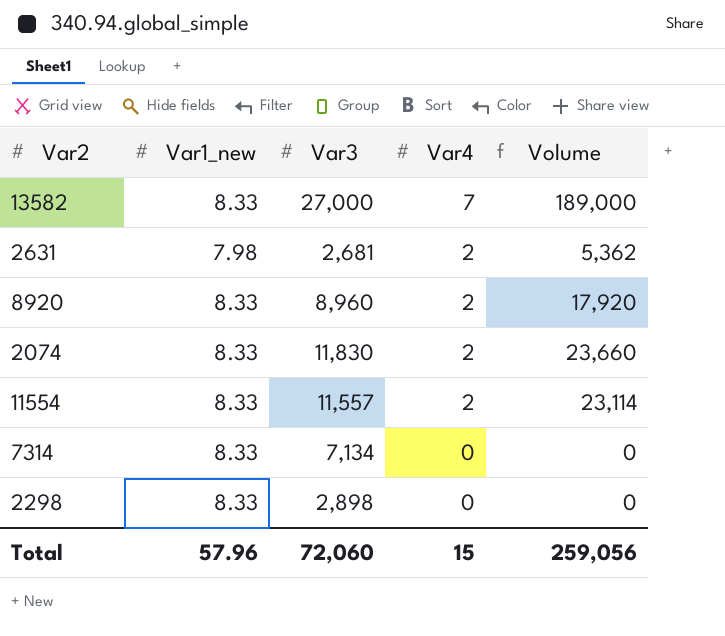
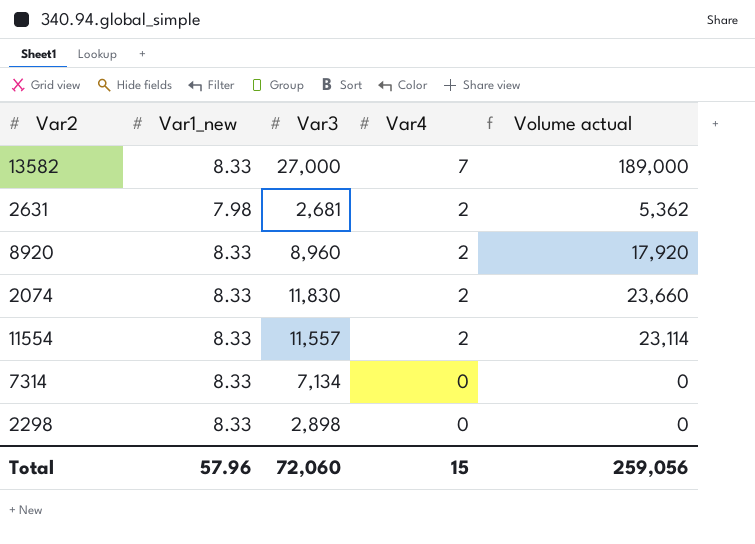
column name: Volume -> Volume actual

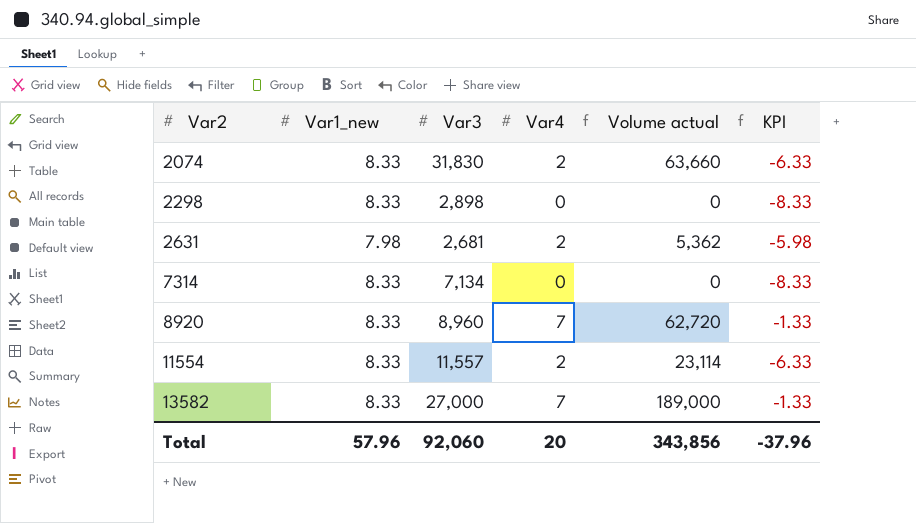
row order: Var4 descending -> Var2 ascending
column KPI | formula: none -> [Var4] - [Var1_new]
2074 | Var3: 11,830 -> 31,830
2074 | Volume actual: 23,660 -> 63,660
8920 | Var4: 2 -> 7
8920 | Volume actual: 17,920 -> 62,720
Total | Var3: 72,060 -> 92,060
Total | Var4: 15 -> 20
Total | Volume actual: 259,056 -> 343,856

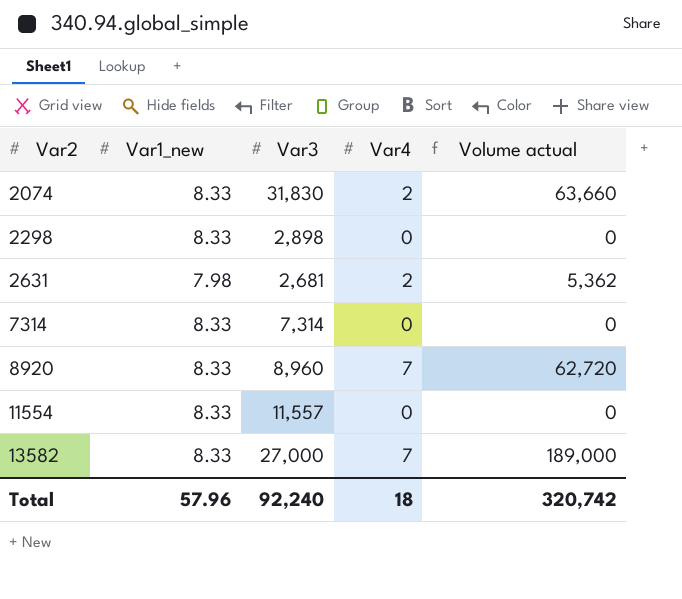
column KPI | formula: [Var4] - [Var1_new] -> none
7314 | Var3: 7,134 -> 7,314
11554 | Var4: 2 -> 0
11554 | Volume actual: 23,114 -> 0
Total | Var3: 92,060 -> 92,240
Total | Var4: 20 -> 18
Total | Volume actual: 343,856 -> 320,742

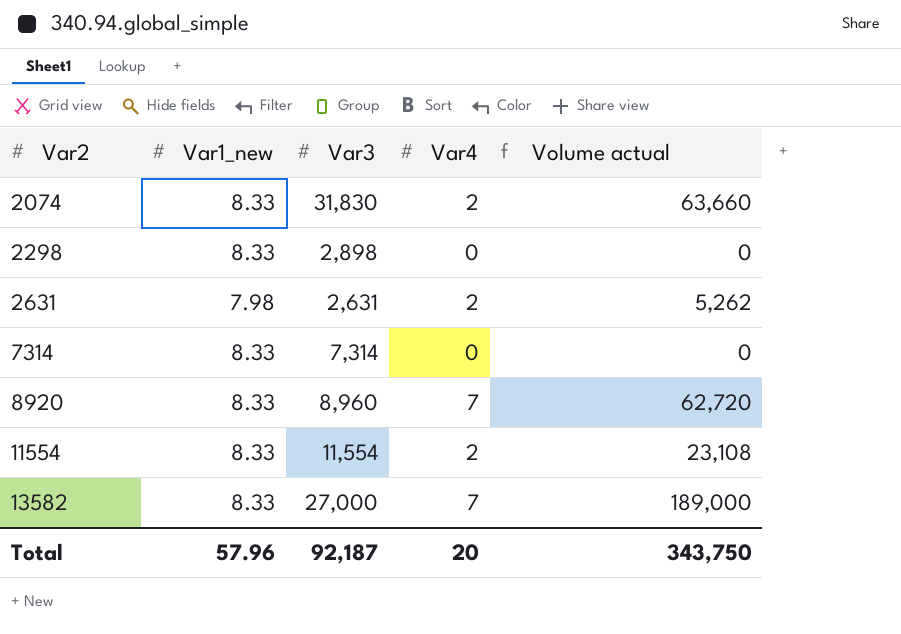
2631 | Var3: 2,681 -> 2,631
2631 | Volume actual: 5,362 -> 5,262
11554 | Var3: 11,557 -> 11,554
11554 | Var4: 0 -> 2
11554 | Volume actual: 0 -> 23,108
Total | Var3: 92,240 -> 92,187
Total | Var4: 18 -> 20
Total | Volume actual: 320,742 -> 343,750

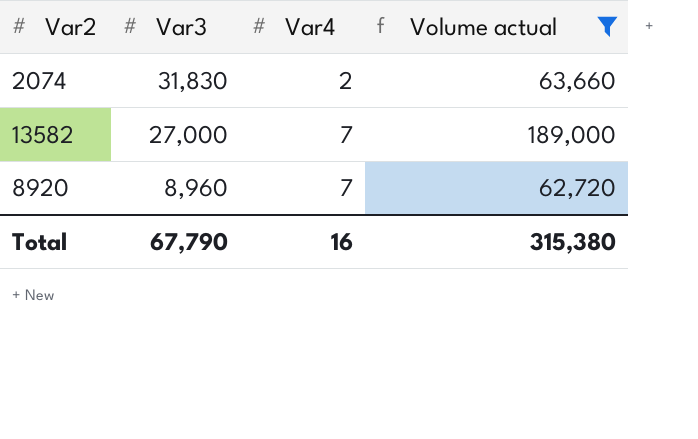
filter: none -> Volume actual >= 62,720
row order: Var2 ascending -> Var3 descending
column Var1_new | position: 2 -> none
Total | Var3: 92,187 -> 67,790
Total | Var4: 20 -> 16
Total | Volume actual: 343,750 -> 315,380

